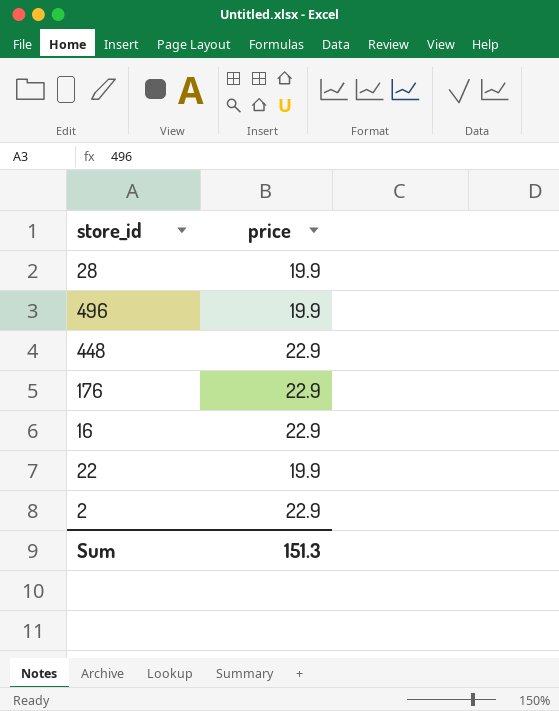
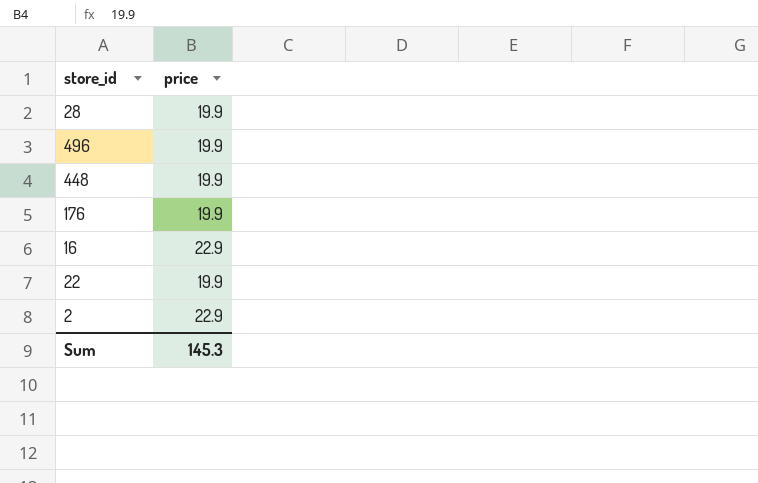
448 | price: 22.9 -> 19.9
176 | price: 22.9 -> 19.9
Sum | price: 151.3 -> 145.3

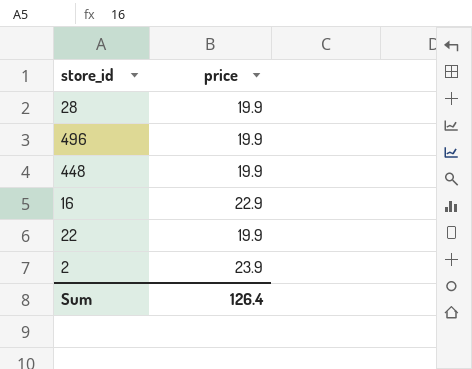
row 176: 19.9 -> none
2 | price: 22.9 -> 23.9
Sum | price: 145.3 -> 126.4

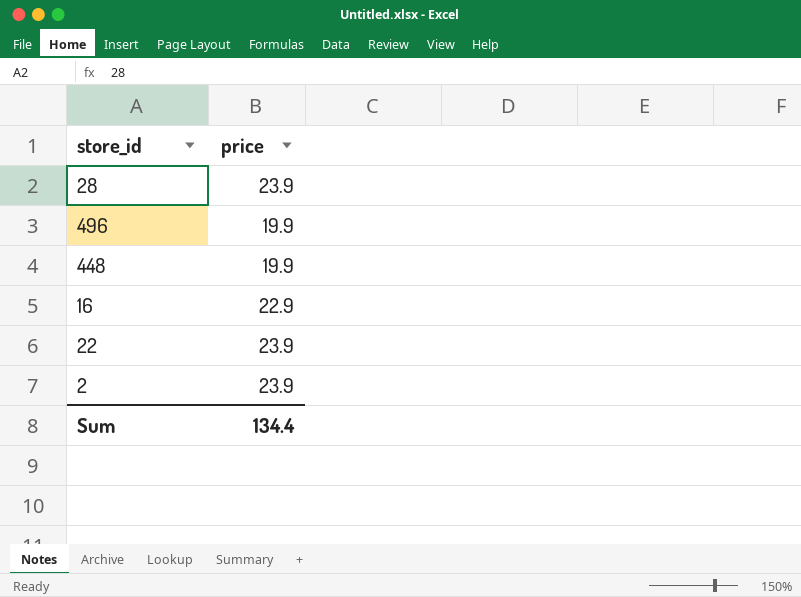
28 | price: 19.9 -> 23.9
22 | price: 19.9 -> 23.9
Sum | price: 126.4 -> 134.4

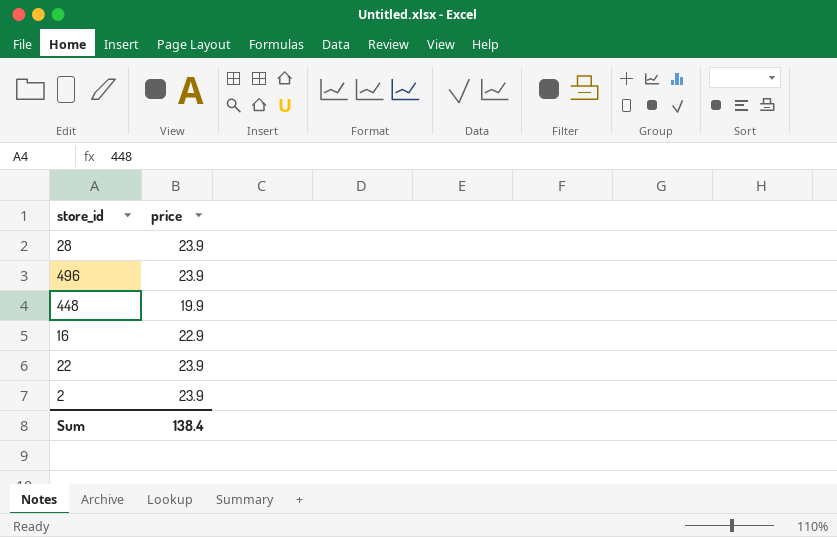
496 | price: 19.9 -> 23.9
Sum | price: 134.4 -> 138.4

